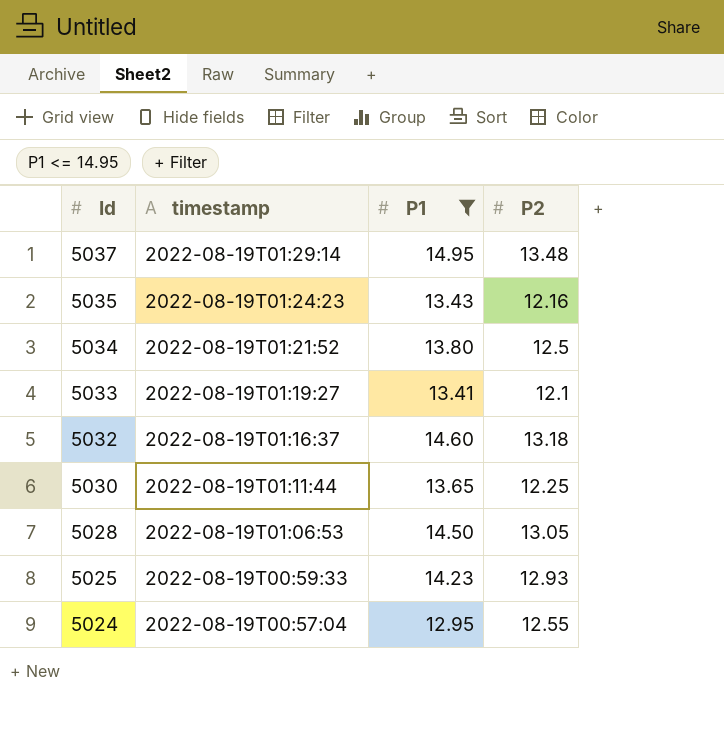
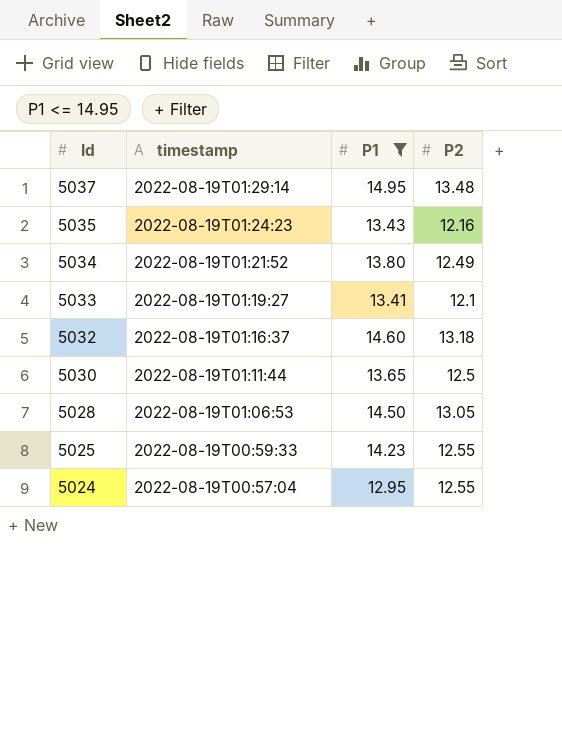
5034 | P2: 12.5 -> 12.49
5030 | P2: 12.25 -> 12.5
5025 | P2: 12.93 -> 12.55

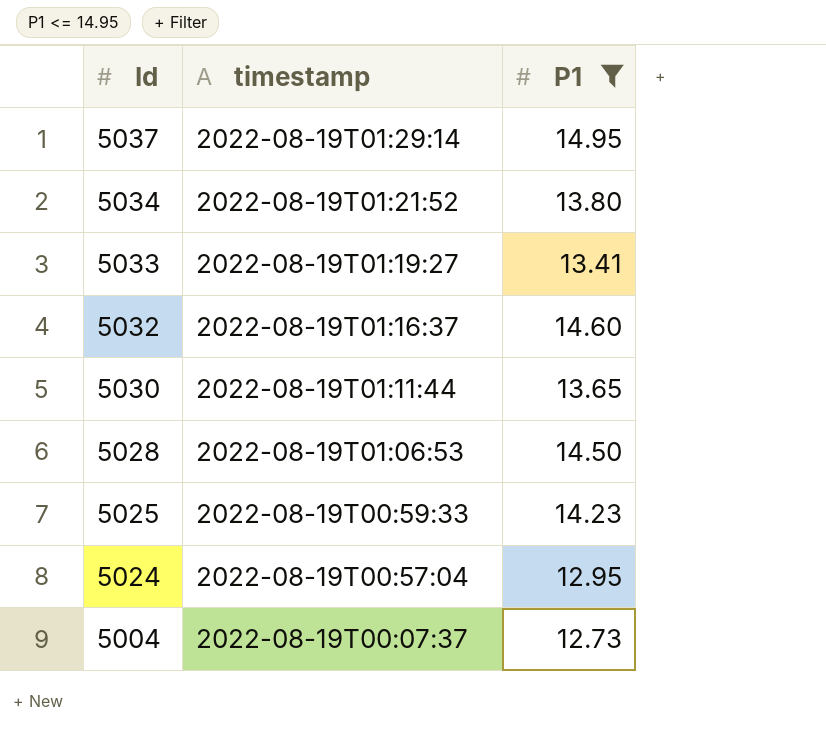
column P2 | position: 4 -> none
row 5035: 2022-08-19T01:24:23 | 13.43 | 12.16 -> none
row 5004: none -> 2022-08-19T00:07:37 | 12.73

